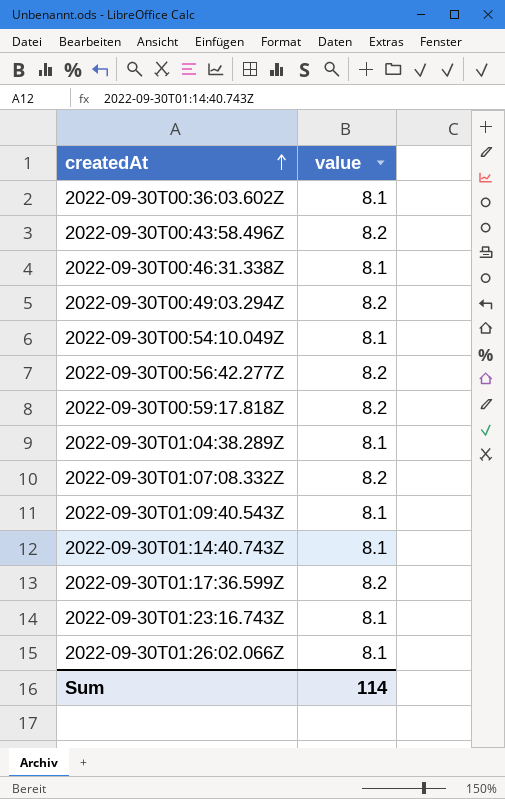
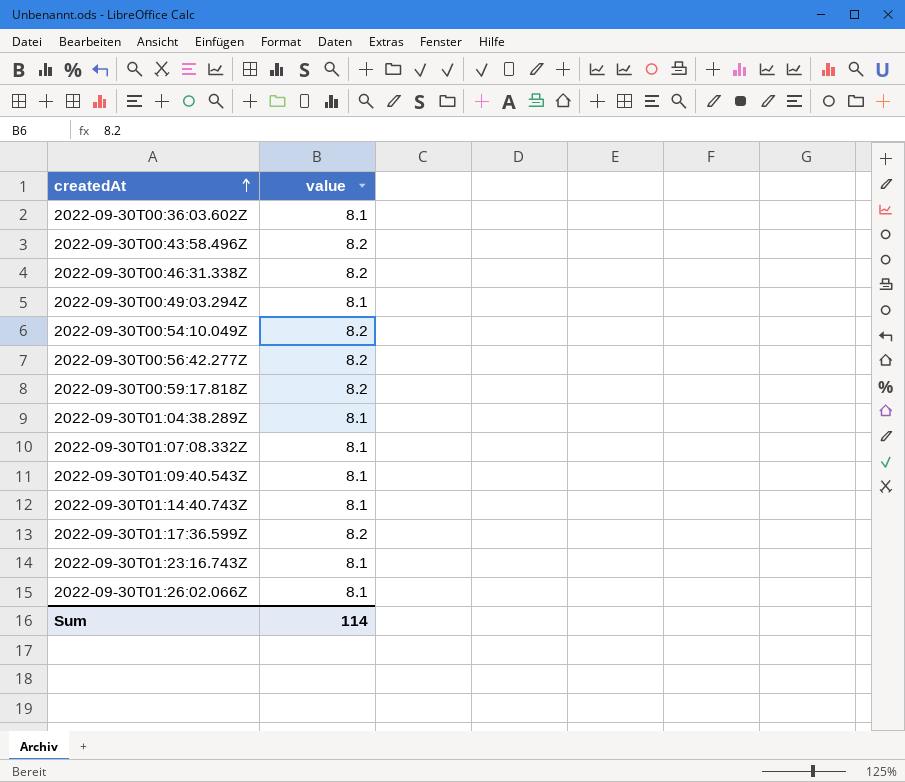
2022-09-30T00:46:31.338Z | value: 8.1 -> 8.2
2022-09-30T00:49:03.294Z | value: 8.2 -> 8.1
2022-09-30T00:54:10.049Z | value: 8.1 -> 8.2
2022-09-30T01:07:08.332Z | value: 8.2 -> 8.1

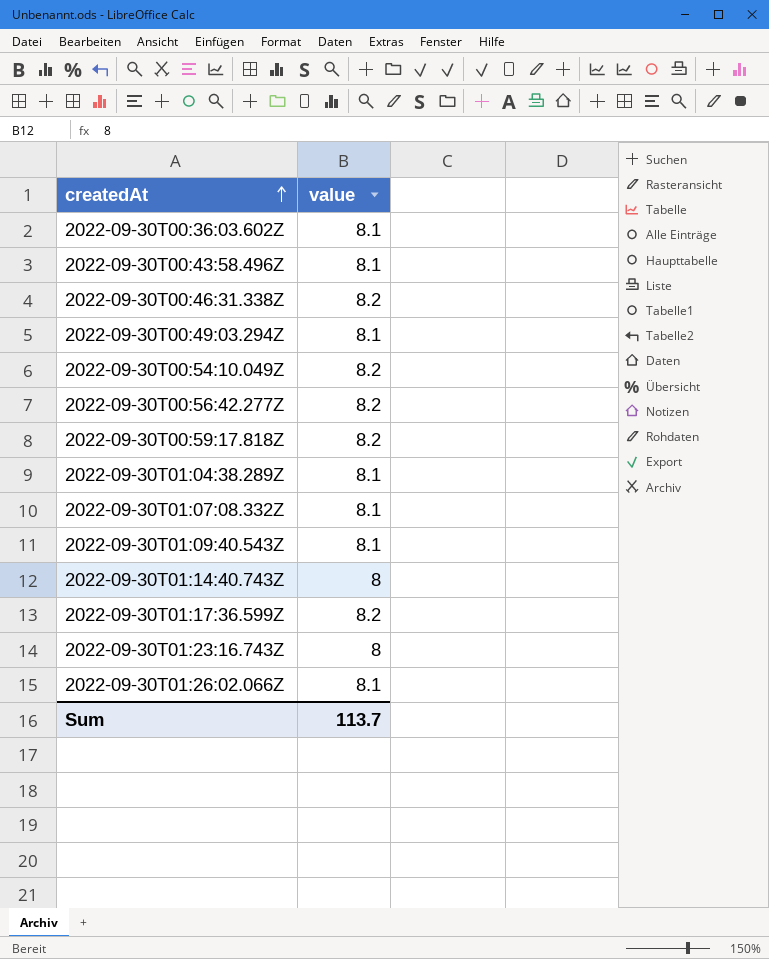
2022-09-30T00:43:58.496Z | value: 8.2 -> 8.1
2022-09-30T01:14:40.743Z | value: 8.1 -> 8
2022-09-30T01:23:16.743Z | value: 8.1 -> 8
Sum | value: 114 -> 113.7

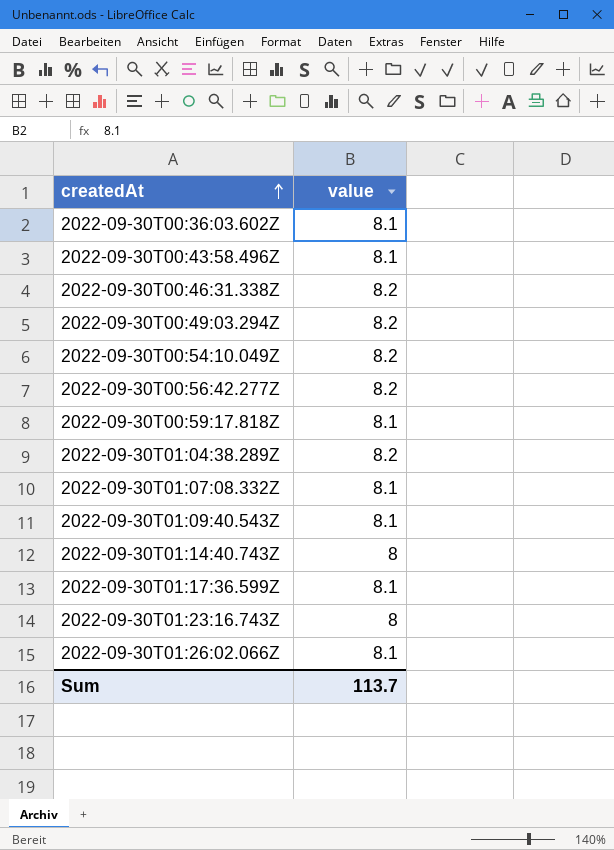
2022-09-30T00:49:03.294Z | value: 8.1 -> 8.2
2022-09-30T00:59:17.818Z | value: 8.2 -> 8.1
2022-09-30T01:04:38.289Z | value: 8.1 -> 8.2
2022-09-30T01:17:36.599Z | value: 8.2 -> 8.1

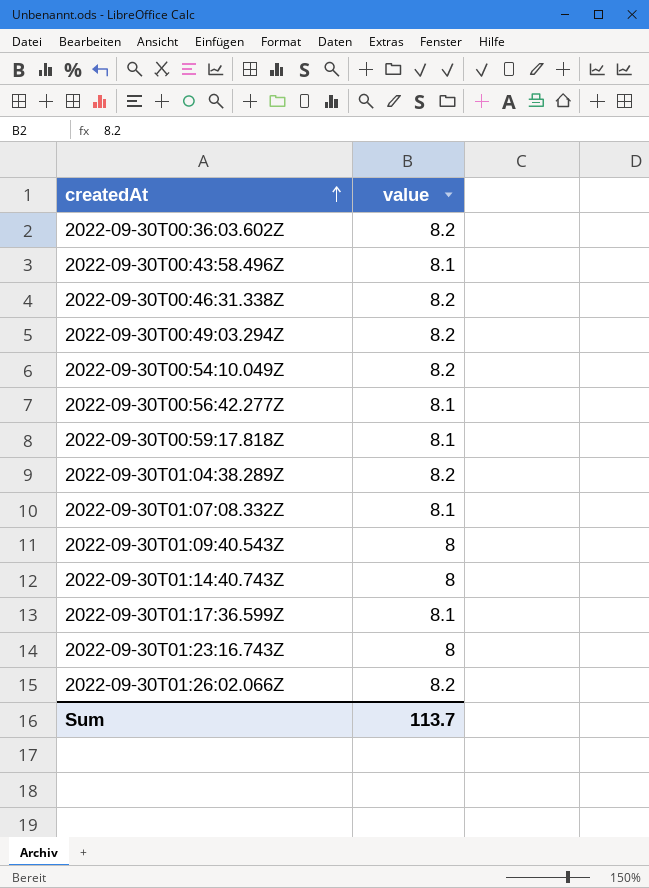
2022-09-30T00:36:03.602Z | value: 8.1 -> 8.2
2022-09-30T00:56:42.277Z | value: 8.2 -> 8.1
2022-09-30T01:09:40.543Z | value: 8.1 -> 8
2022-09-30T01:26:02.066Z | value: 8.1 -> 8.2

